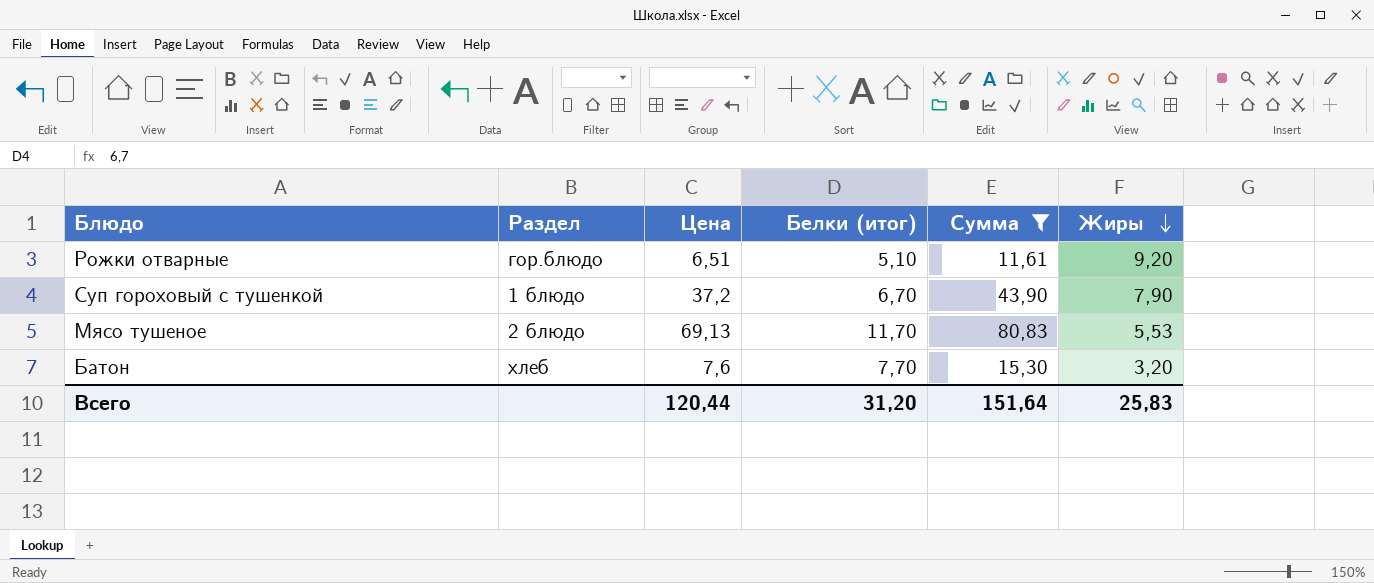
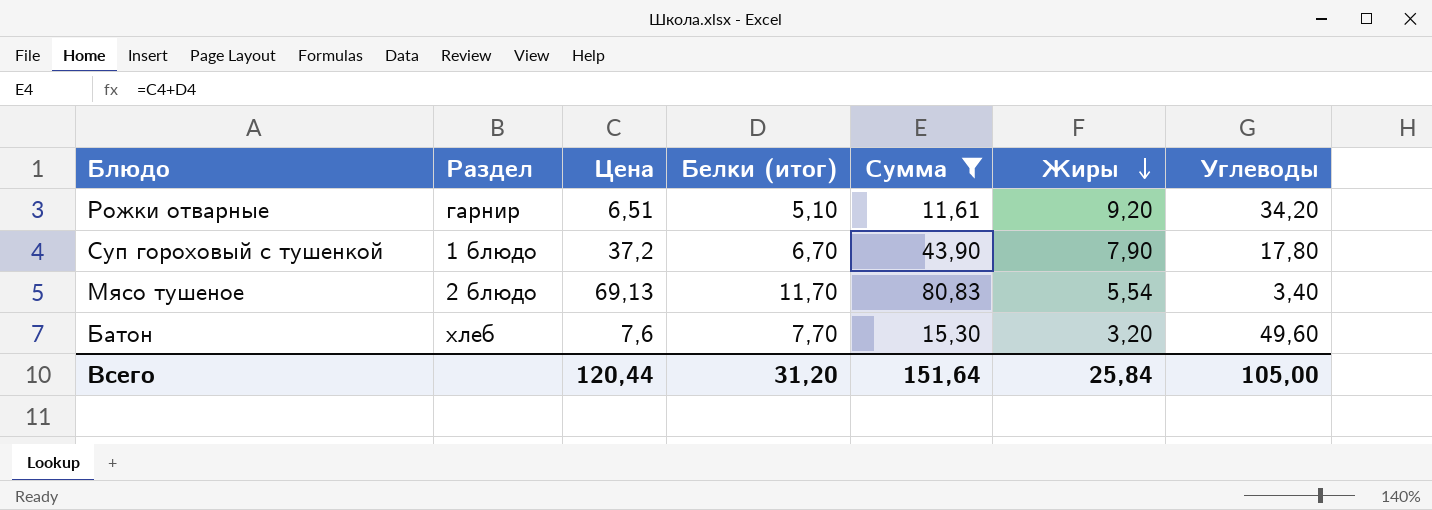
column Углеводы | position: none -> 7
Рожки отварные | Раздел: гор.блюдо -> гарнир
Мясо тушеное | Жиры: 5,53 -> 5,54
Всего | Жиры: 25,83 -> 25,84

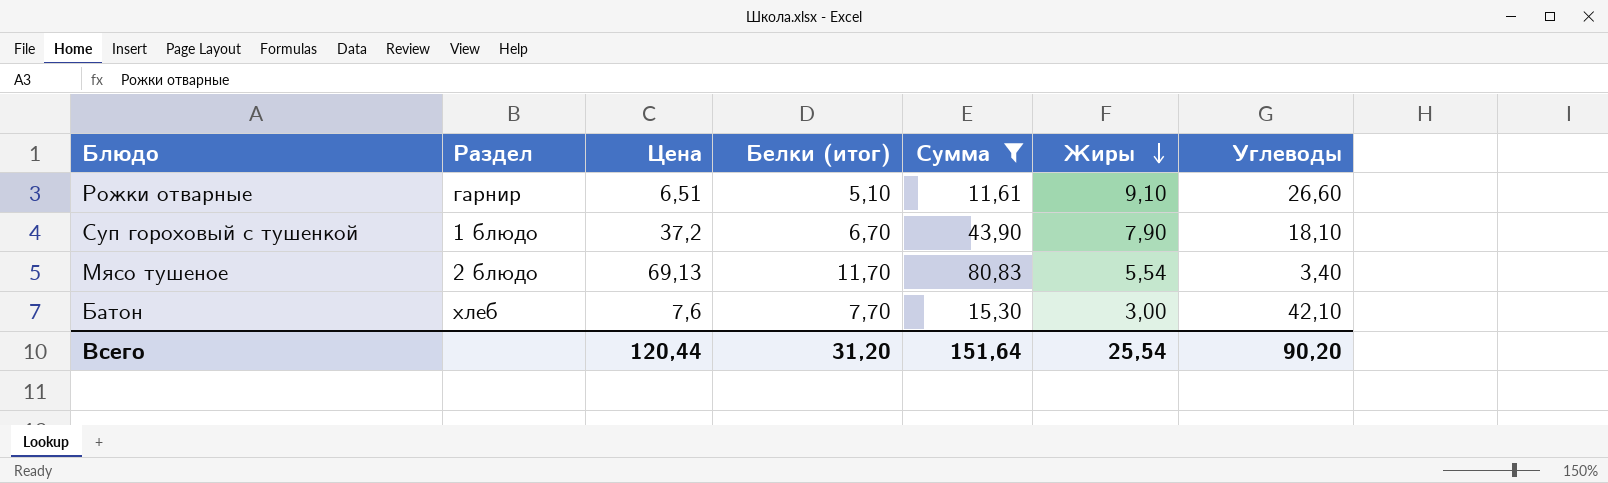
Рожки отварные | Жиры: 9,20 -> 9,10
Рожки отварные | Углеводы: 34,20 -> 26,60
Суп гороховый с тушенкой | Углеводы: 17,80 -> 18,10
Батон | Жиры: 3,20 -> 3,00
Батон | Углеводы: 49,60 -> 42,10
Всего | Жиры: 25,84 -> 25,54
Всего | Углеводы: 105,00 -> 90,20

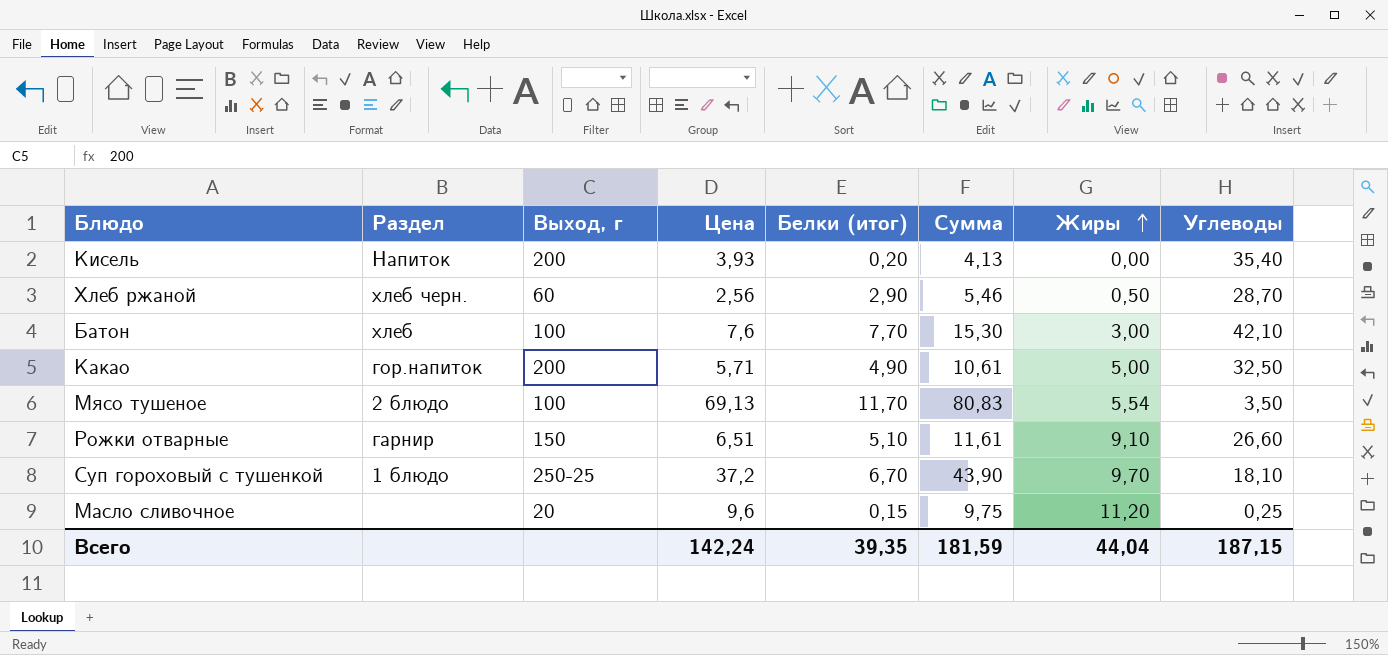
filter: Сумма >= 11,61 -> none
row order: Жиры descending -> Жиры ascending
column Выход, г | position: none -> 3
Мясо тушеное | Углеводы: 3,40 -> 3,50
Суп гороховый с тушенкой | Жиры: 7,90 -> 9,70
Всего | Цена: 120,44 -> 142,24
Всего | Белки (итог): 31,20 -> 39,35
Всего | Сумма: 151,64 -> 181,59
Всего | Жиры: 25,54 -> 44,04
Всего | Углеводы: 90,20 -> 187,15

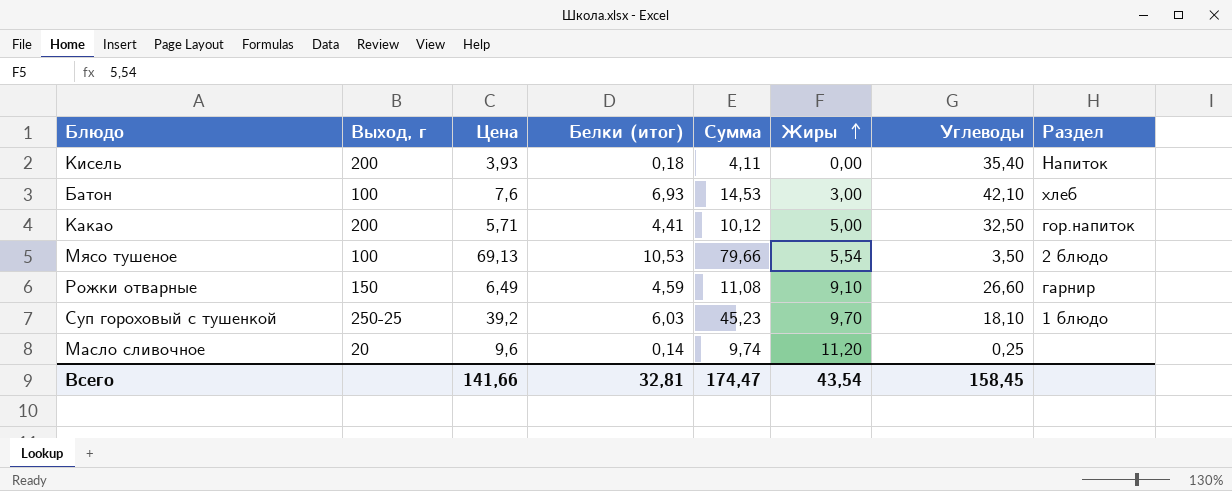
column Раздел | position: 2 -> 8
row Хлеб ржаной: хлеб черн. | 60 | 2,56 | 2,90 | 5,46 | 0,50 | 28,70 -> none
Кисель | Белки (итог): 0,20 -> 0,18
Кисель | Сумма: 4,13 -> 4,11
Батон | Белки (итог): 7,70 -> 6,93
Батон | Сумма: 15,30 -> 14,53
Какао | Белки (итог): 4,90 -> 4,41
Какао | Сумма: 10,61 -> 10,12
Мясо тушеное | Белки (итог): 11,70 -> 10,53
Мясо тушеное | Сумма: 80,83 -> 79,66
Рожки отварные | Цена: 6,51 -> 6,49
Рожки отварные | Белки (итог): 5,10 -> 4,59
Рожки отварные | Сумма: 11,61 -> 11,08
Суп гороховый с тушенкой | Цена: 37,2 -> 39,2
Суп гороховый с тушенкой | Белки (итог): 6,70 -> 6,03
Суп гороховый с тушенкой | Сумма: 43,90 -> 45,23
Масло сливочное | Белки (итог): 0,15 -> 0,14
Масло сливочное | Сумма: 9,75 -> 9,74
Всего | Цена: 142,24 -> 141,66
Всего | Белки (итог): 39,35 -> 32,81
Всего | Сумма: 181,59 -> 174,47
Всего | Жиры: 44,04 -> 43,54
Всего | Углеводы: 187,15 -> 158,45

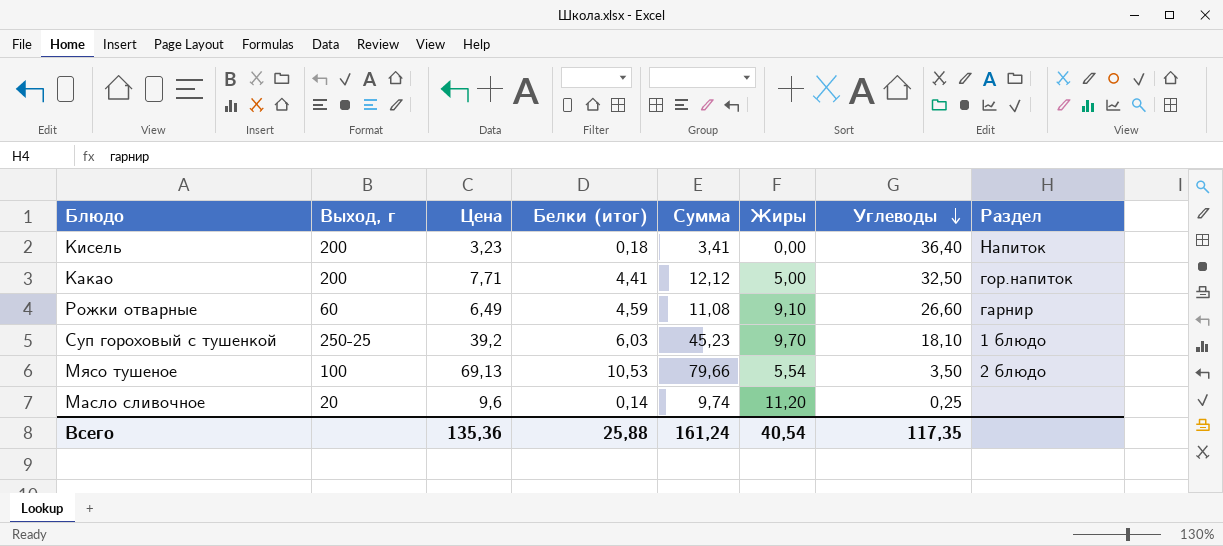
row order: Жиры ascending -> Углеводы descending
row Батон: 100 | 7,6 | 6,93 | 14,53 | 3,00 | 42,10 | хлеб -> none
Кисель | Цена: 3,93 -> 3,23
Кисель | Сумма: 4,11 -> 3,41
Кисель | Углеводы: 35,40 -> 36,40
Какао | Цена: 5,71 -> 7,71
Какао | Сумма: 10,12 -> 12,12
Рожки отварные | Выход, г: 150 -> 60
Всего | Цена: 141,66 -> 135,36
Всего | Белки (итог): 32,81 -> 25,88
Всего | Сумма: 174,47 -> 161,24
Всего | Жиры: 43,54 -> 40,54
Всего | Углеводы: 158,45 -> 117,35

